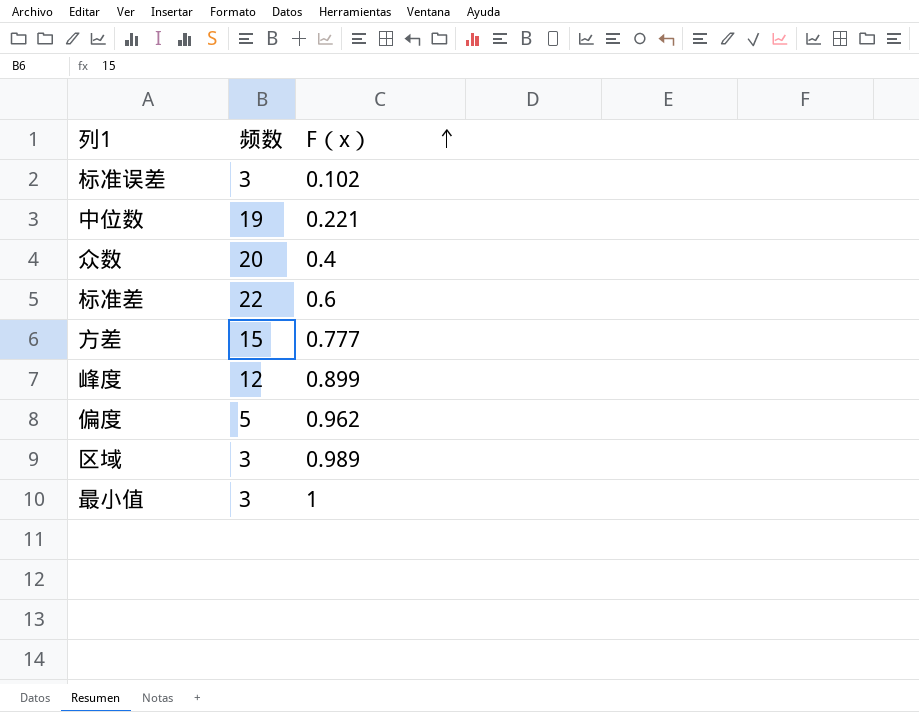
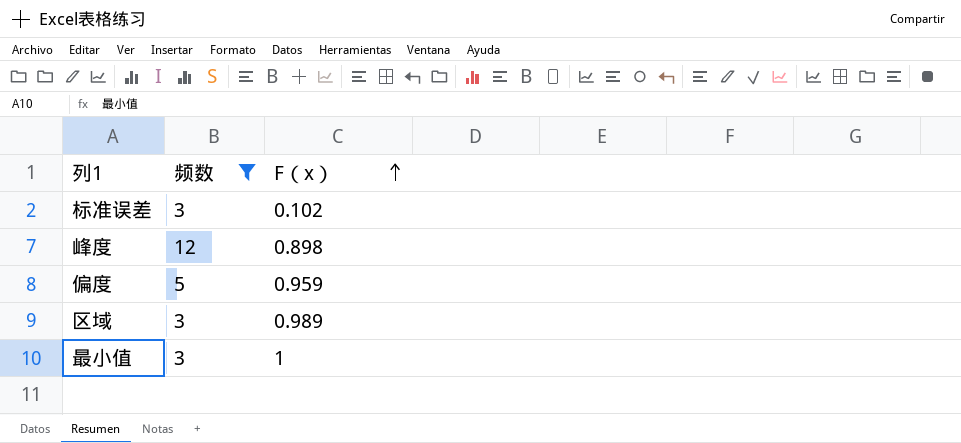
filter: none -> 频数 <= 12
峰度 | F（x）: 0.899 -> 0.898
偏度 | F（x）: 0.962 -> 0.959

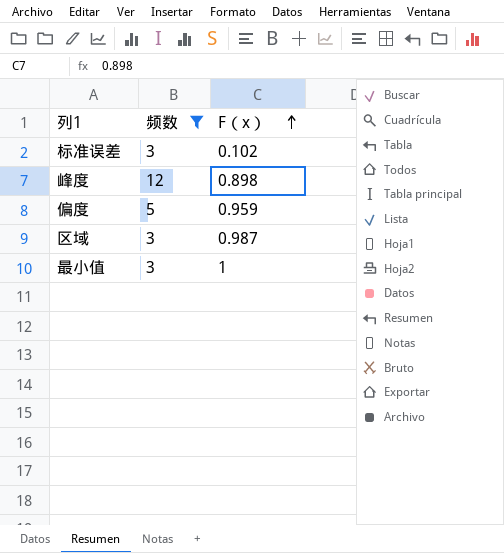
区域 | F（x）: 0.989 -> 0.987

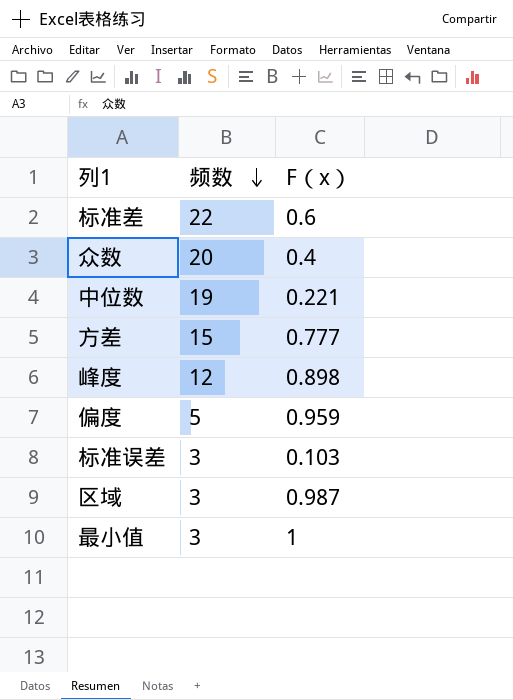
filter: 频数 <= 12 -> none
row order: F（x） ascending -> 频数 descending
标准误差 | F（x）: 0.102 -> 0.103

